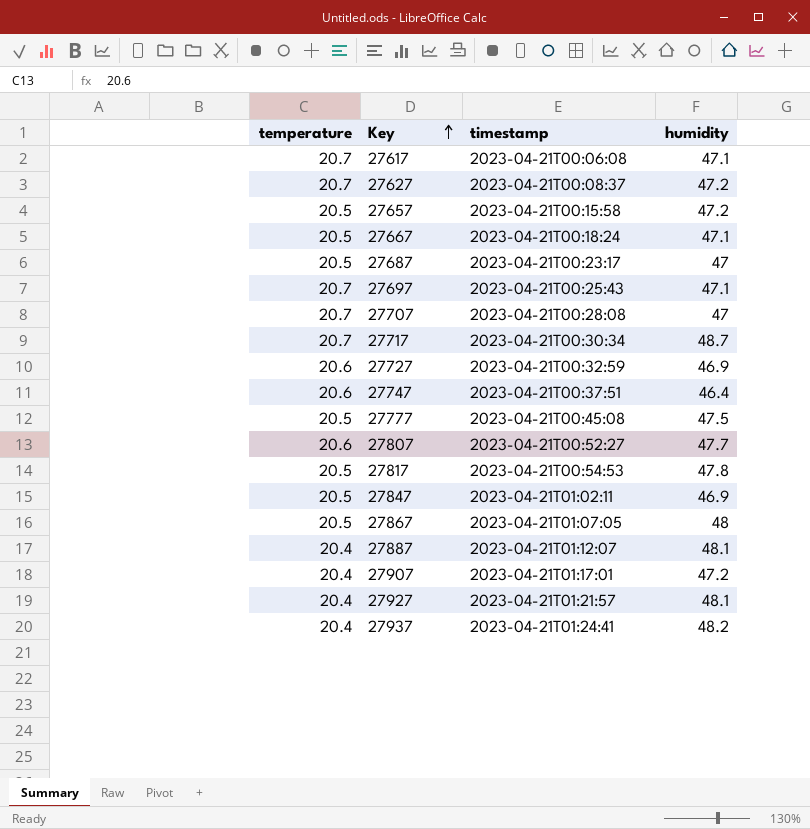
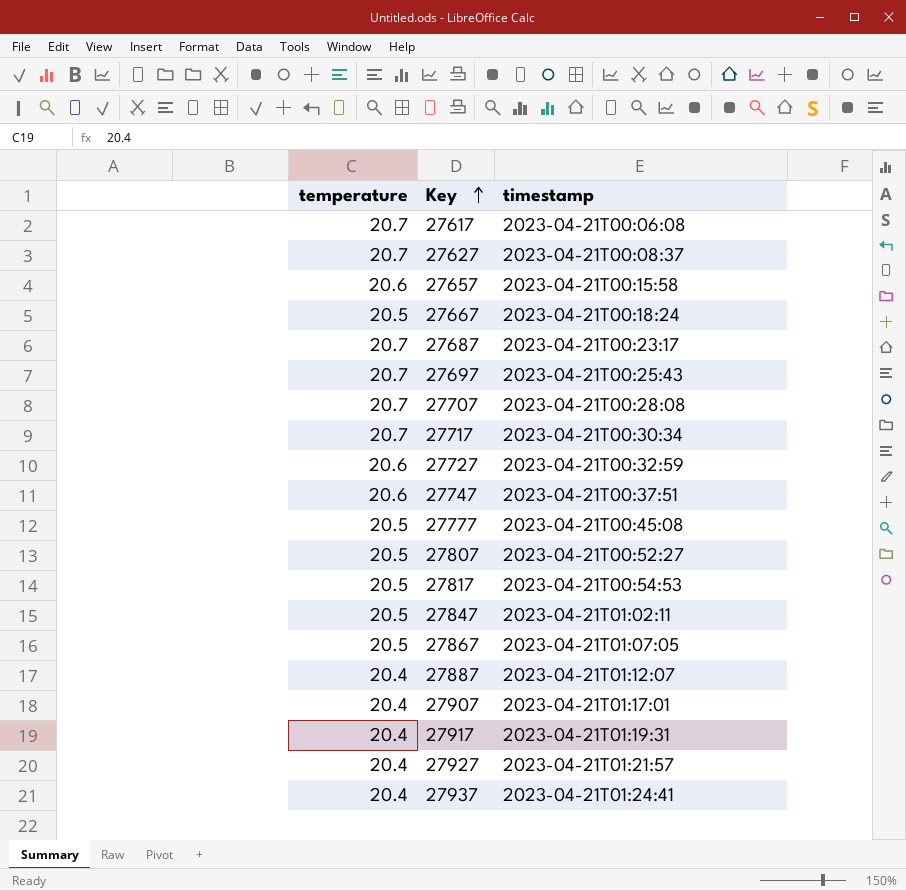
column humidity | position: 4 -> none
27657 | temperature: 20.5 -> 20.6
27687 | temperature: 20.5 -> 20.7
27807 | temperature: 20.6 -> 20.5
row 27917: none -> 20.4 | 2023-04-21T01:19:31

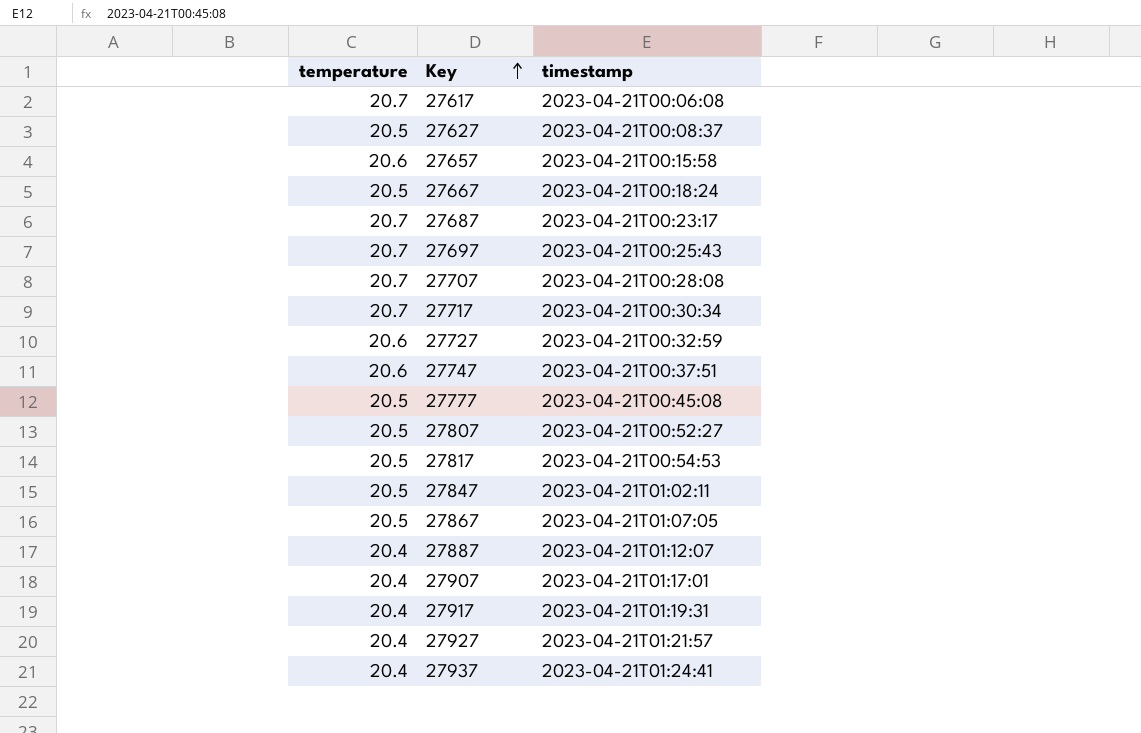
27627 | temperature: 20.7 -> 20.5

